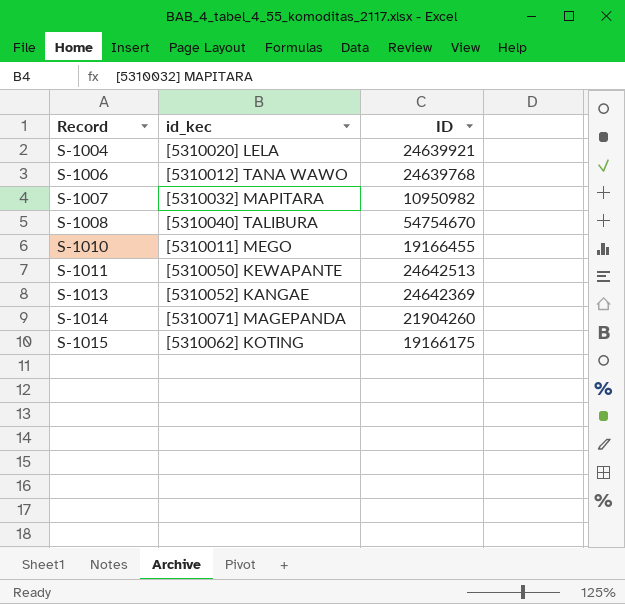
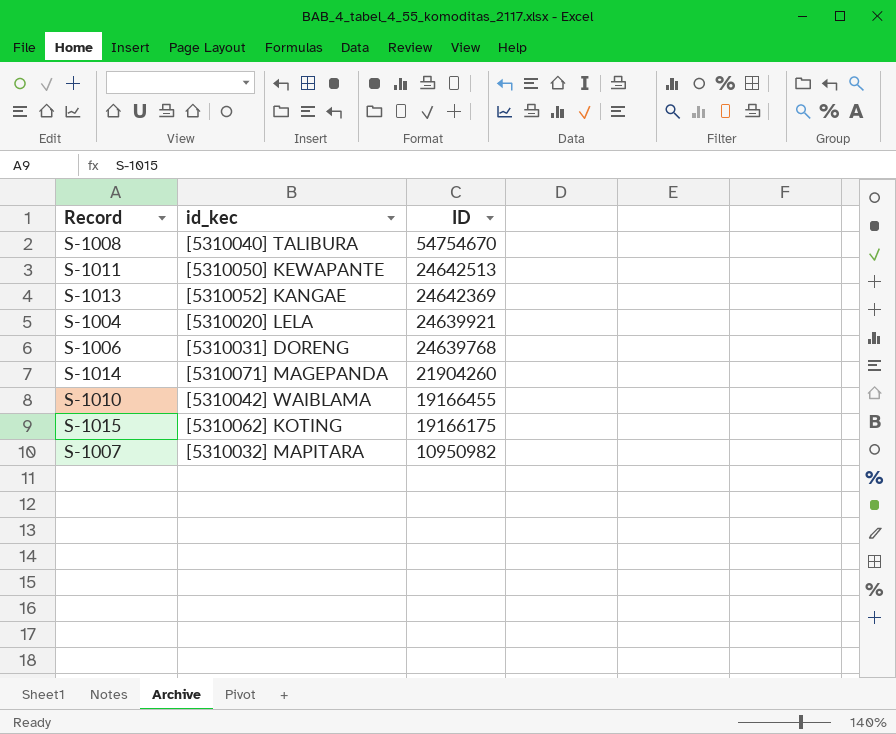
row order: Record ascending -> ID descending
S-1006 | id_kec: [5310012] TANA WAWO -> [5310031] DORENG
S-1010 | id_kec: [5310011] MEGO -> [5310042] WAIBLAMA

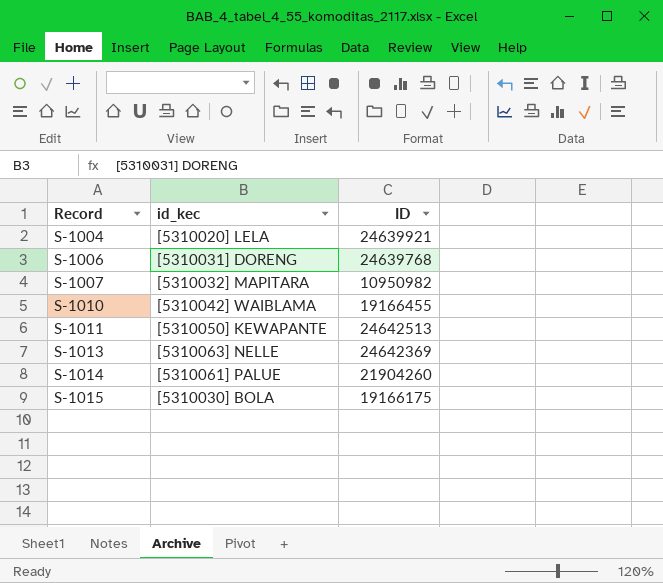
row order: ID descending -> Record ascending
row S-1008: [5310040] TALIBURA | 54754670 -> none
S-1013 | id_kec: [5310052] KANGAE -> [5310063] NELLE
S-1014 | id_kec: [5310071] MAGEPANDA -> [5310061] PALUE
S-1015 | id_kec: [5310062] KOTING -> [5310030] BOLA

